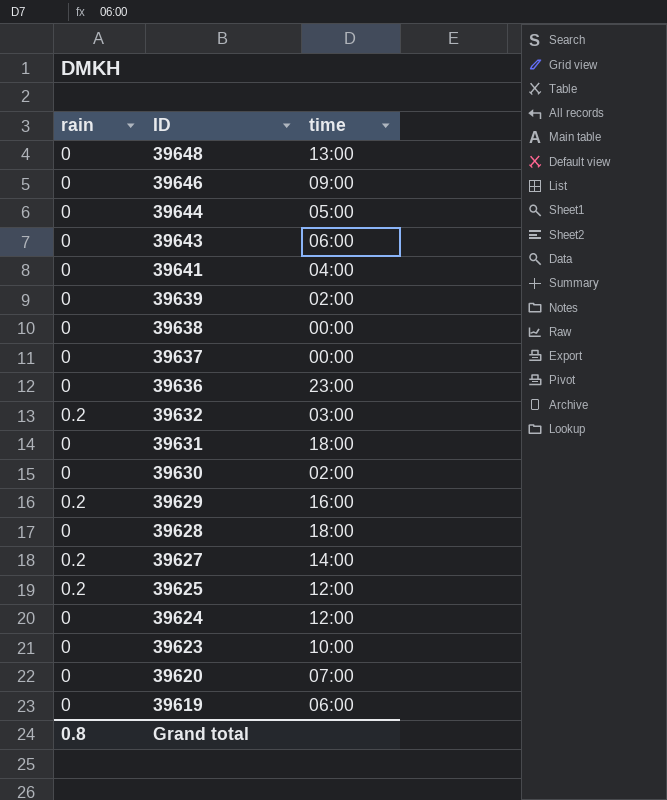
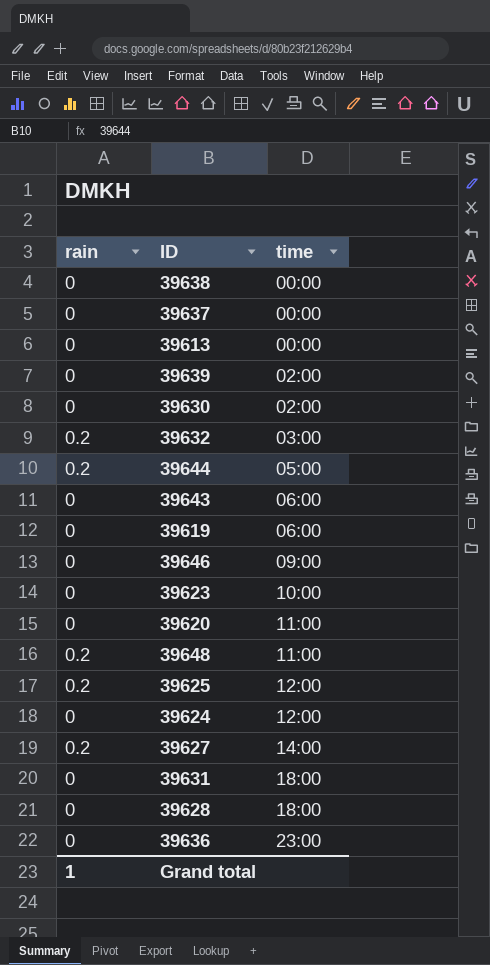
row order: ID descending -> time ascending
row 39641: 0 | 04:00 -> none
row 39629: 0.2 | 16:00 -> none
row 39613: none -> 0 | 00:00
39644 | rain: 0 -> 0.2
39620 | time: 07:00 -> 11:00
39648 | rain: 0 -> 0.2
39648 | time: 13:00 -> 11:00
Grand total | rain: 0.8 -> 1

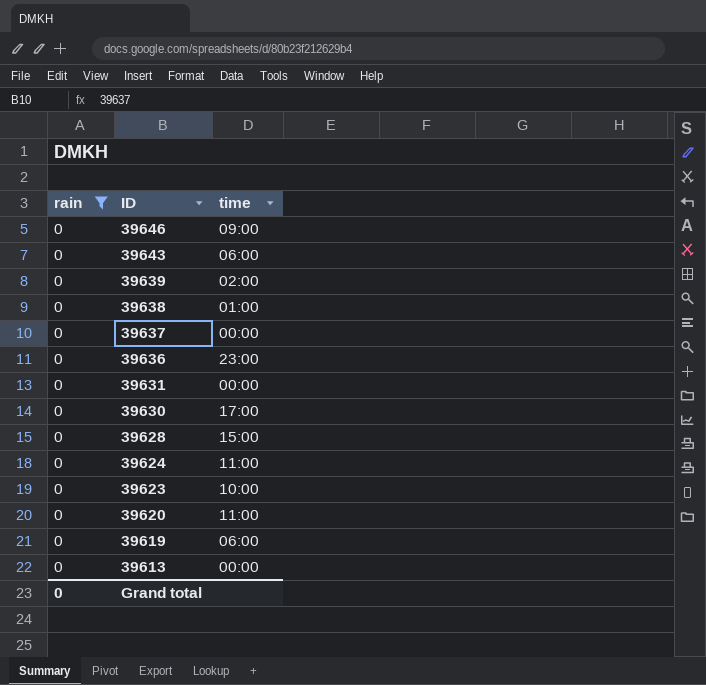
filter: none -> rain = 0
row order: time ascending -> ID descending
39638 | time: 00:00 -> 01:00
39631 | time: 18:00 -> 00:00
39630 | time: 02:00 -> 17:00
39628 | time: 18:00 -> 15:00
39624 | time: 12:00 -> 11:00
Grand total | rain: 1 -> 0

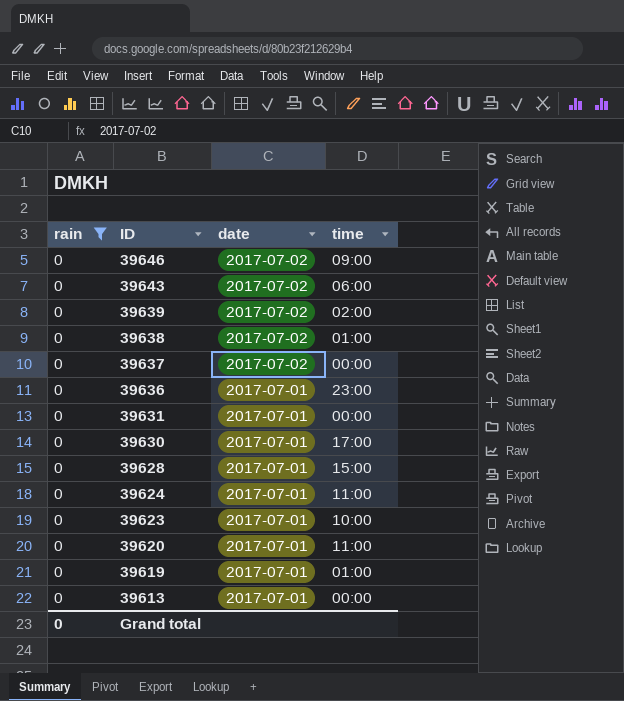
column date | position: none -> 3
39619 | time: 06:00 -> 01:00

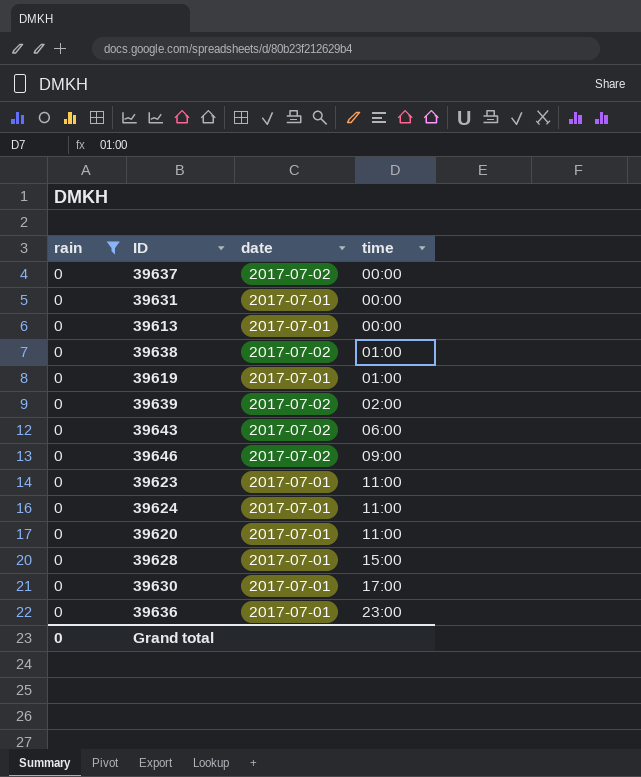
row order: ID descending -> time ascending
39623 | time: 10:00 -> 11:00

